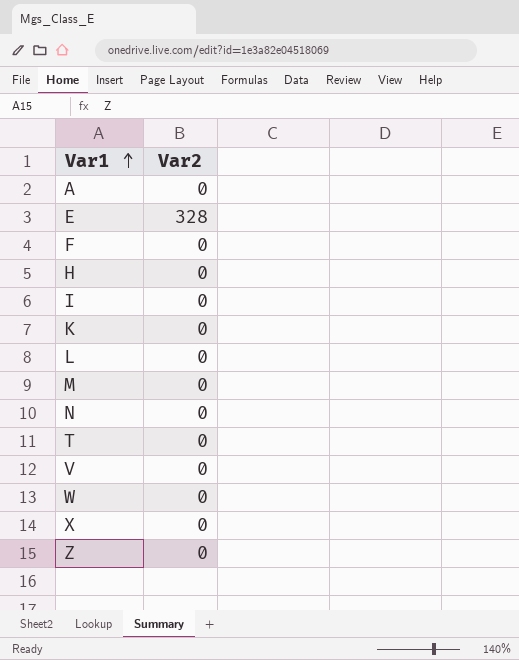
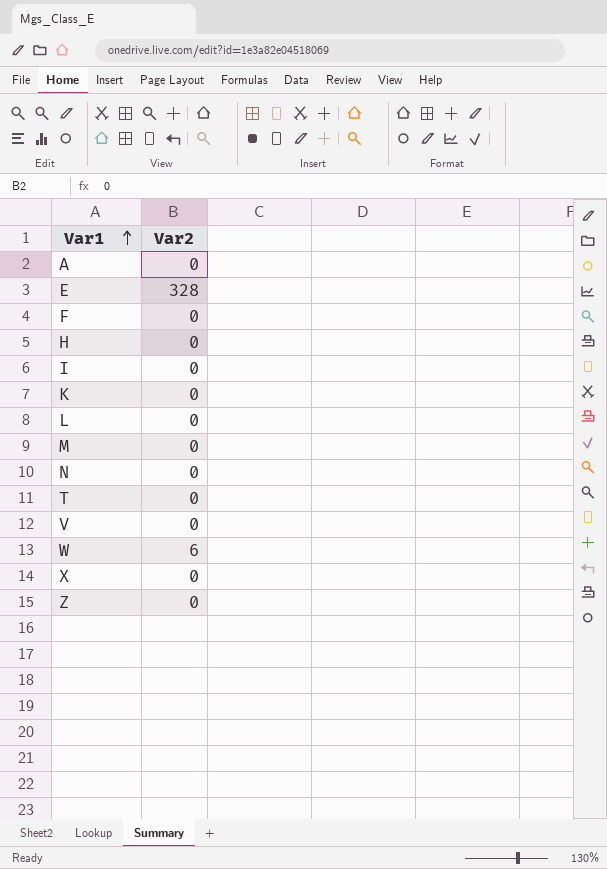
W | Var2: 0 -> 6

